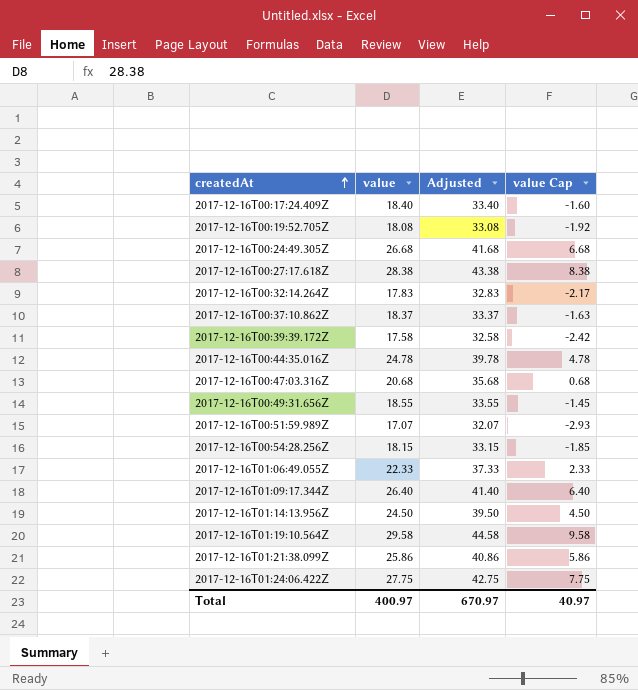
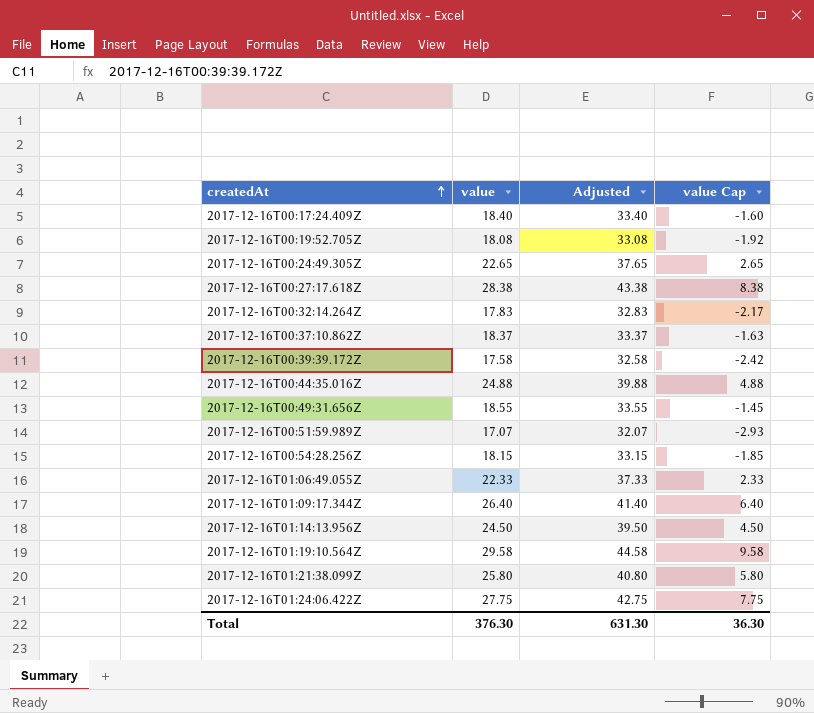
row 2017-12-16T00:47:03.316Z: 20.68 | 35.68 | 0.68 -> none
2017-12-16T00:24:49.305Z | value: 26.68 -> 22.65
2017-12-16T00:24:49.305Z | Adjusted: 41.68 -> 37.65
2017-12-16T00:24:49.305Z | value Cap: 6.68 -> 2.65
2017-12-16T00:44:35.016Z | value: 24.78 -> 24.88
2017-12-16T00:44:35.016Z | Adjusted: 39.78 -> 39.88
2017-12-16T00:44:35.016Z | value Cap: 4.78 -> 4.88
2017-12-16T01:21:38.099Z | value: 25.86 -> 25.80
2017-12-16T01:21:38.099Z | Adjusted: 40.86 -> 40.80
2017-12-16T01:21:38.099Z | value Cap: 5.86 -> 5.80
Total | value: 400.97 -> 376.30
Total | Adjusted: 670.97 -> 631.30
Total | value Cap: 40.97 -> 36.30

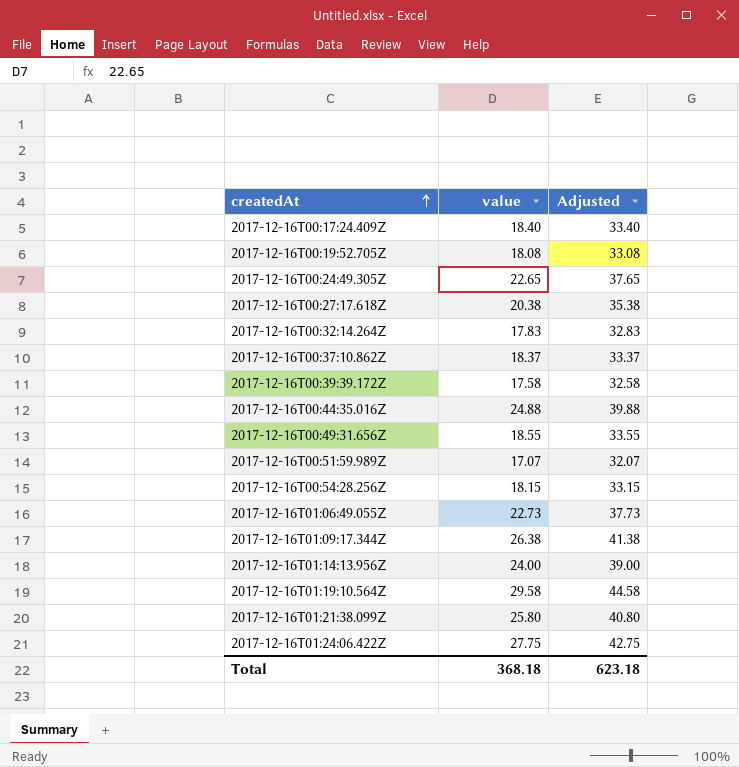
column value Cap | formula: [value] - 20 -> none
2017-12-16T00:27:17.618Z | value: 28.38 -> 20.38
2017-12-16T00:27:17.618Z | Adjusted: 43.38 -> 35.38
2017-12-16T01:06:49.055Z | value: 22.33 -> 22.73
2017-12-16T01:06:49.055Z | Adjusted: 37.33 -> 37.73
2017-12-16T01:09:17.344Z | value: 26.40 -> 26.38
2017-12-16T01:09:17.344Z | Adjusted: 41.40 -> 41.38
2017-12-16T01:14:13.956Z | value: 24.50 -> 24.00
2017-12-16T01:14:13.956Z | Adjusted: 39.50 -> 39.00
Total | value: 376.30 -> 368.18
Total | Adjusted: 631.30 -> 623.18

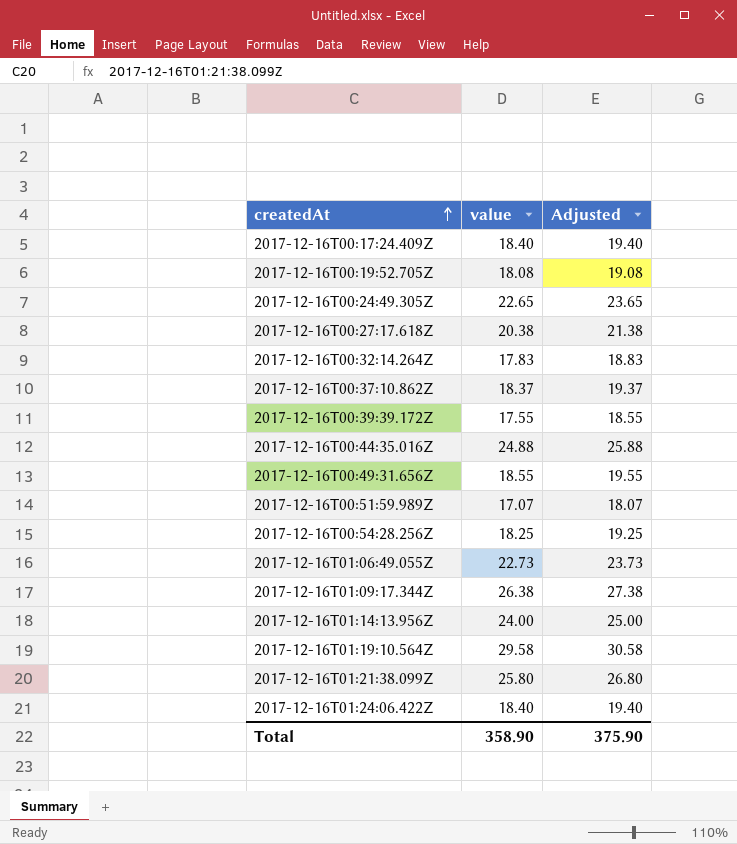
column Adjusted | formula: [value] + 15 -> [value] + 1
2017-12-16T00:39:39.172Z | value: 17.58 -> 17.55
2017-12-16T00:54:28.256Z | value: 18.15 -> 18.25
2017-12-16T01:24:06.422Z | value: 27.75 -> 18.40
Total | value: 368.18 -> 358.90
Total | Adjusted: 623.18 -> 375.90

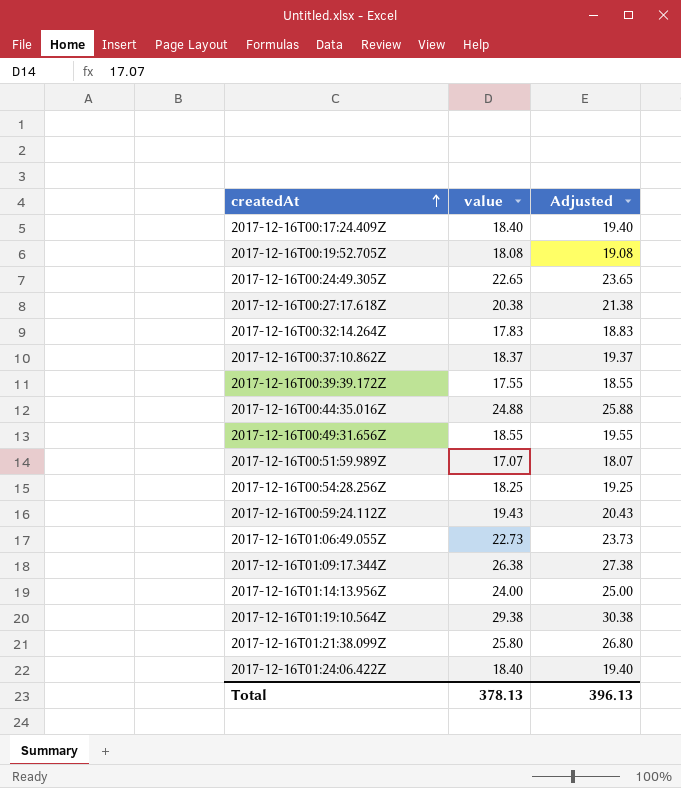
row 2017-12-16T00:59:24.112Z: none -> 19.43 | 20.43
2017-12-16T01:19:10.564Z | value: 29.58 -> 29.38
2017-12-16T01:19:10.564Z | Adjusted: 30.58 -> 30.38
Total | value: 358.90 -> 378.13
Total | Adjusted: 375.90 -> 396.13

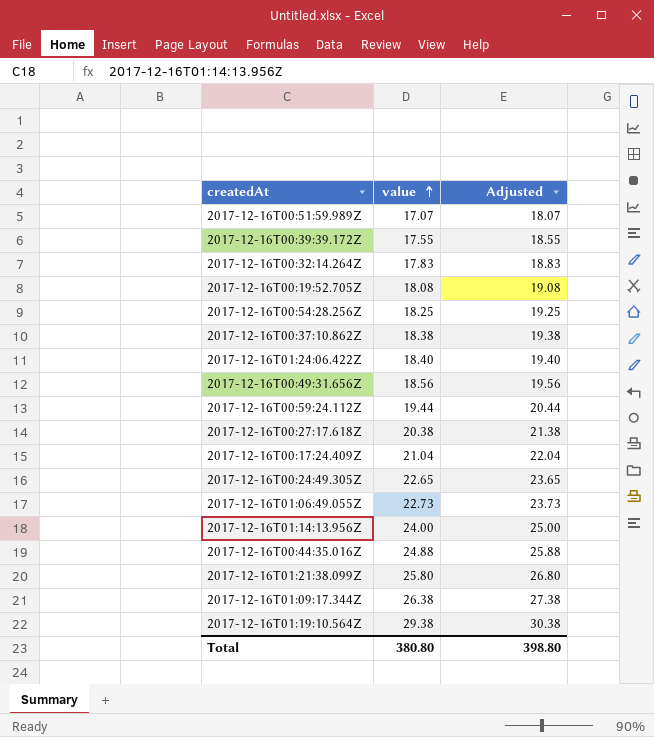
row order: createdAt ascending -> value ascending
2017-12-16T00:37:10.862Z | value: 18.37 -> 18.38
2017-12-16T00:37:10.862Z | Adjusted: 19.37 -> 19.38
2017-12-16T00:49:31.656Z | value: 18.55 -> 18.56
2017-12-16T00:49:31.656Z | Adjusted: 19.55 -> 19.56
2017-12-16T00:59:24.112Z | value: 19.43 -> 19.44
2017-12-16T00:59:24.112Z | Adjusted: 20.43 -> 20.44
2017-12-16T00:17:24.409Z | value: 18.40 -> 21.04
2017-12-16T00:17:24.409Z | Adjusted: 19.40 -> 22.04
Total | value: 378.13 -> 380.80
Total | Adjusted: 396.13 -> 398.80

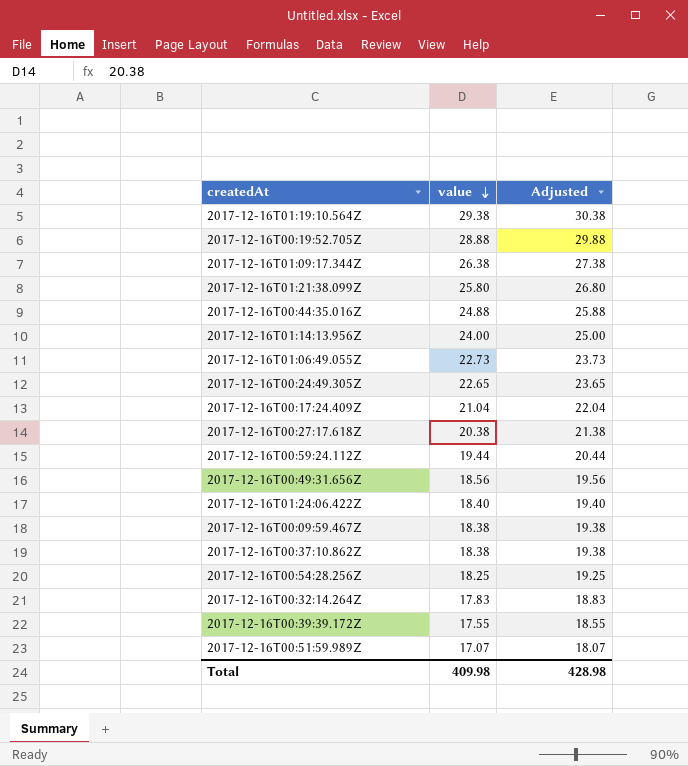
row order: value ascending -> value descending
2017-12-16T00:19:52.705Z | value: 18.08 -> 28.88
2017-12-16T00:19:52.705Z | Adjusted: 19.08 -> 29.88
row 2017-12-16T00:09:59.467Z: none -> 18.38 | 19.38
Total | value: 380.80 -> 409.98
Total | Adjusted: 398.80 -> 428.98

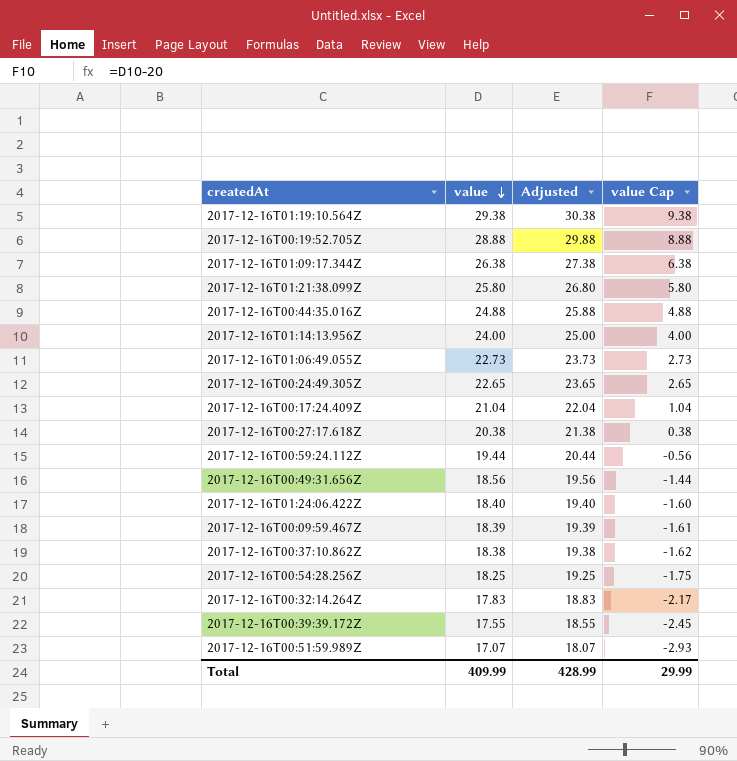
column value Cap | formula: none -> [value] - 20
2017-12-16T00:09:59.467Z | value: 18.38 -> 18.39
2017-12-16T00:09:59.467Z | Adjusted: 19.38 -> 19.39
Total | value: 409.98 -> 409.99
Total | Adjusted: 428.98 -> 428.99

